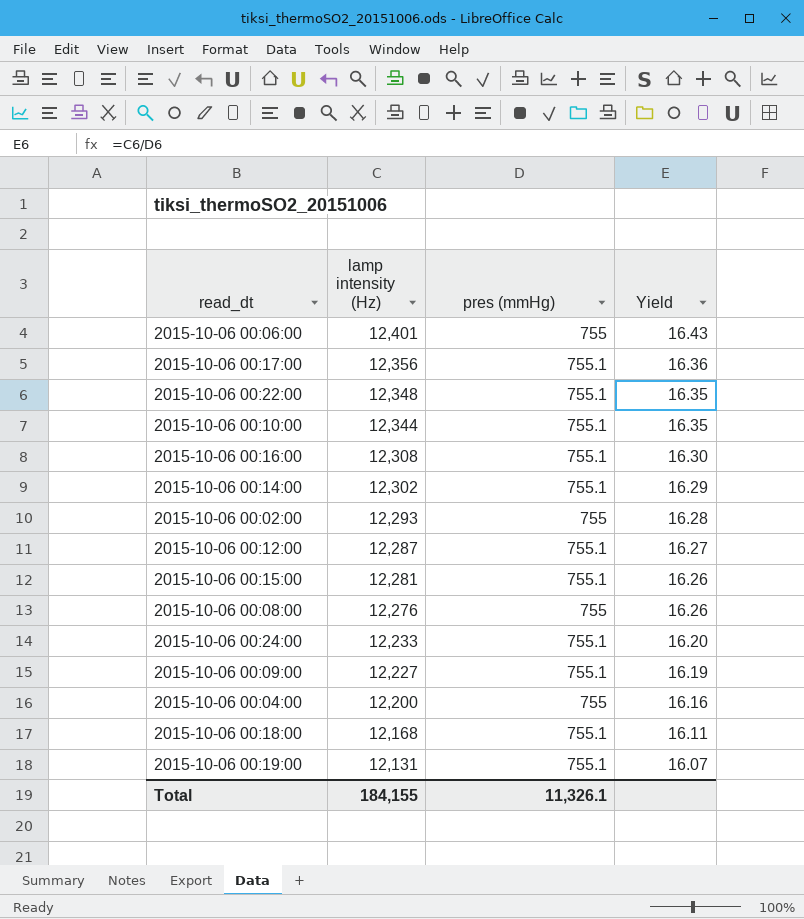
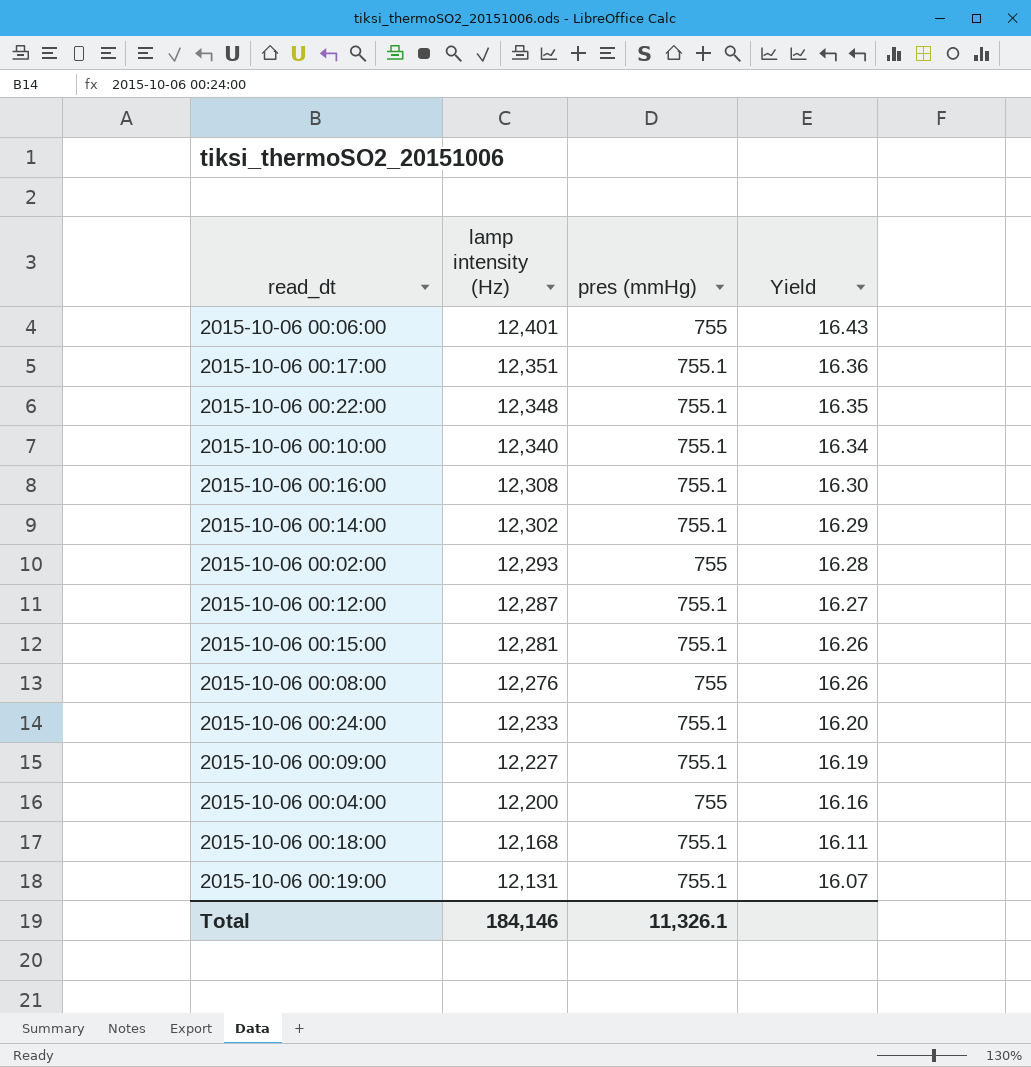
2015-10-06 00:17:00 | lamp intensity (Hz): 12,356 -> 12,351
2015-10-06 00:10:00 | lamp intensity (Hz): 12,344 -> 12,340
2015-10-06 00:10:00 | Yield: 16.35 -> 16.34
Total | lamp intensity (Hz): 184,155 -> 184,146

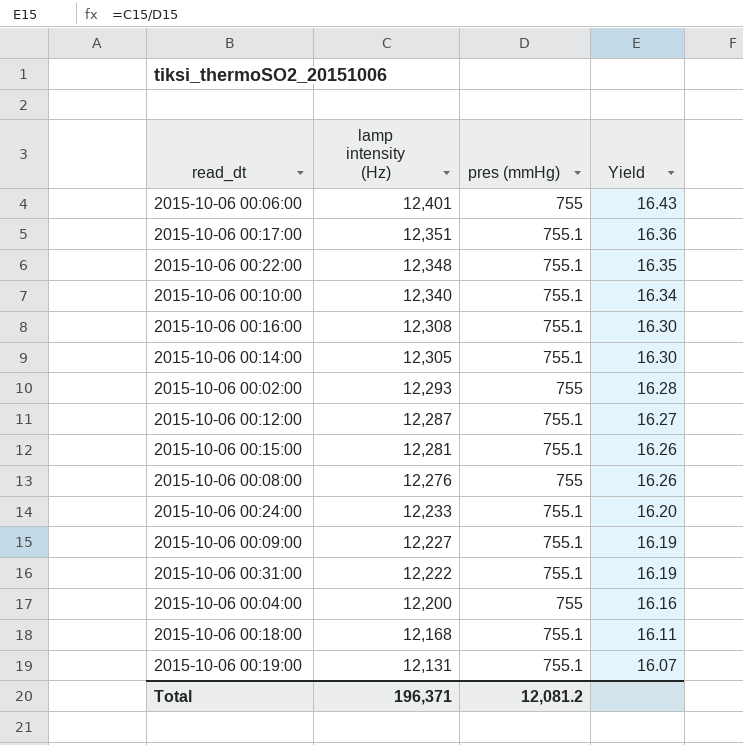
2015-10-06 00:14:00 | lamp intensity (Hz): 12,302 -> 12,305
2015-10-06 00:14:00 | Yield: 16.29 -> 16.30
row 2015-10-06 00:31:00: none -> 12,222 | 755.1 | 16.19
Total | lamp intensity (Hz): 184,146 -> 196,371
Total | pres (mmHg): 11,326.1 -> 12,081.2

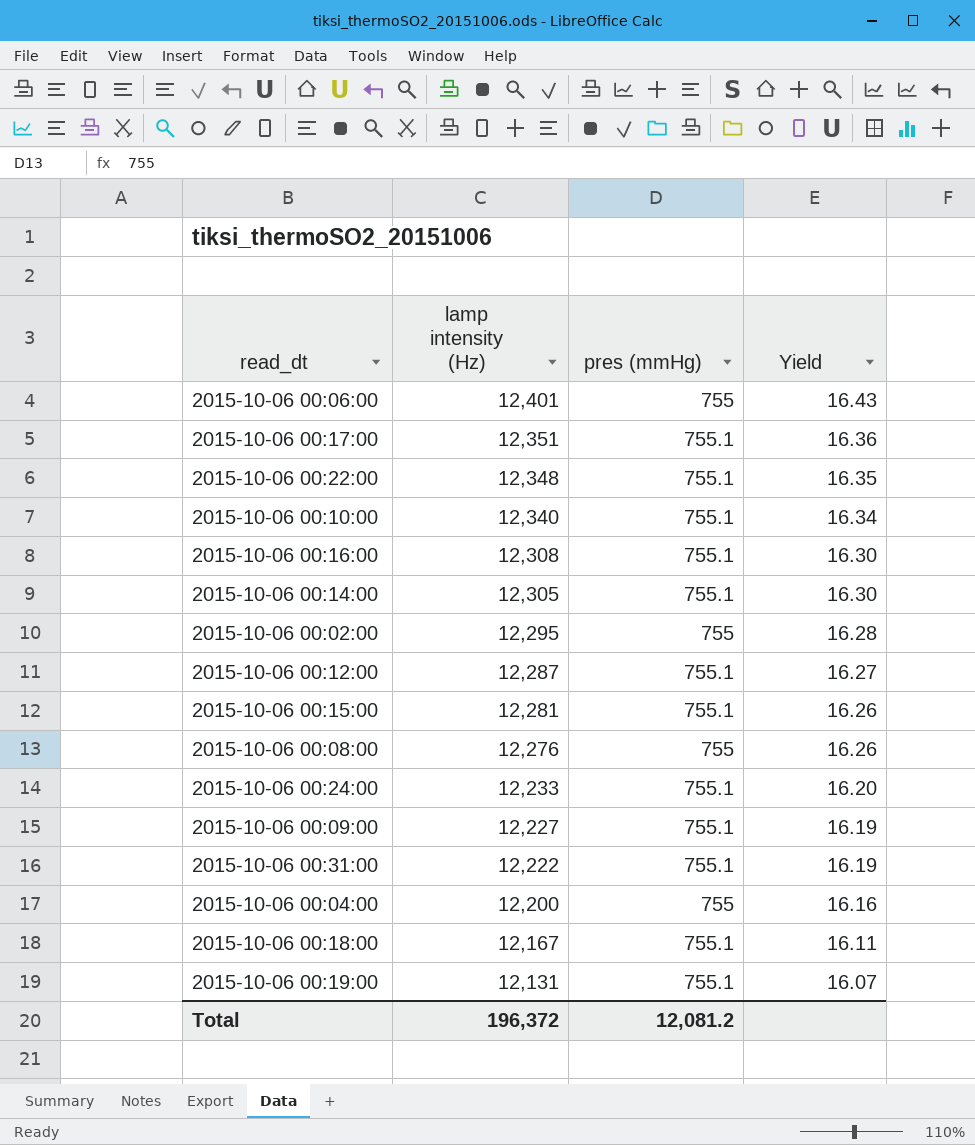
2015-10-06 00:02:00 | lamp intensity (Hz): 12,293 -> 12,295
2015-10-06 00:18:00 | lamp intensity (Hz): 12,168 -> 12,167
Total | lamp intensity (Hz): 196,371 -> 196,372

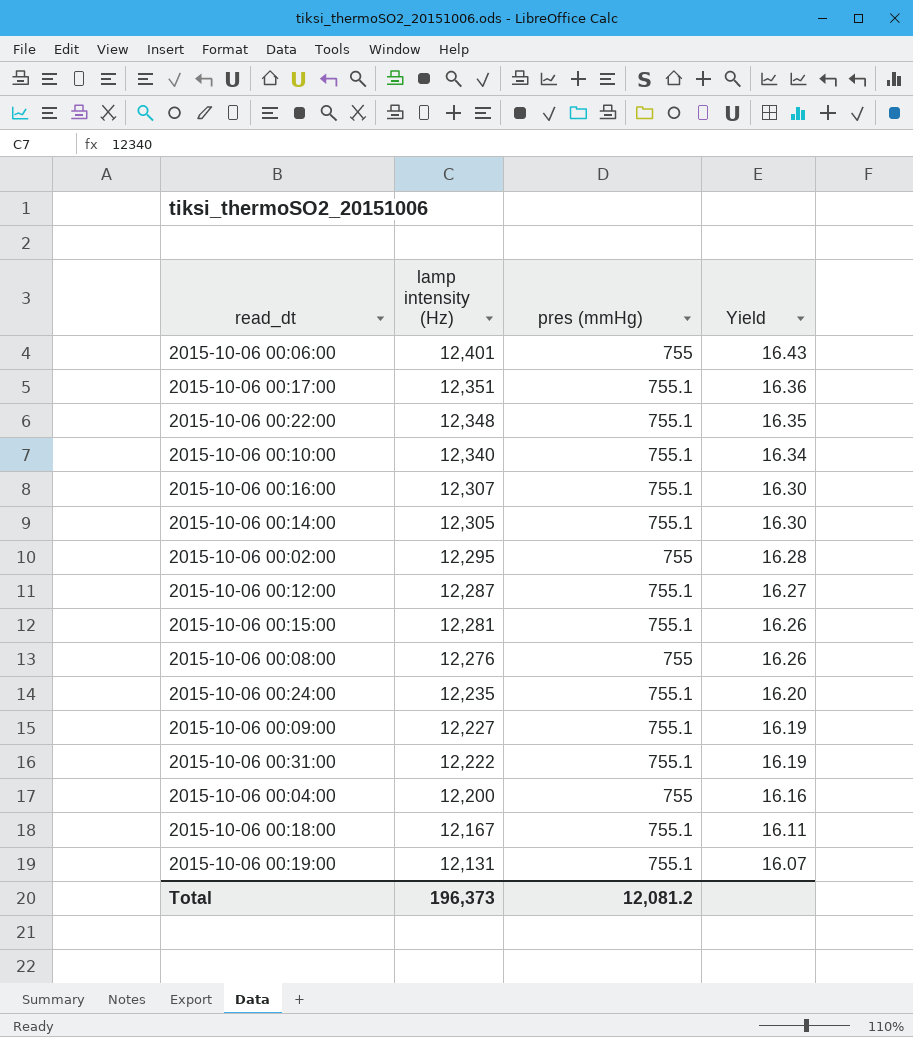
2015-10-06 00:16:00 | lamp intensity (Hz): 12,308 -> 12,307
2015-10-06 00:24:00 | lamp intensity (Hz): 12,233 -> 12,235
Total | lamp intensity (Hz): 196,372 -> 196,373

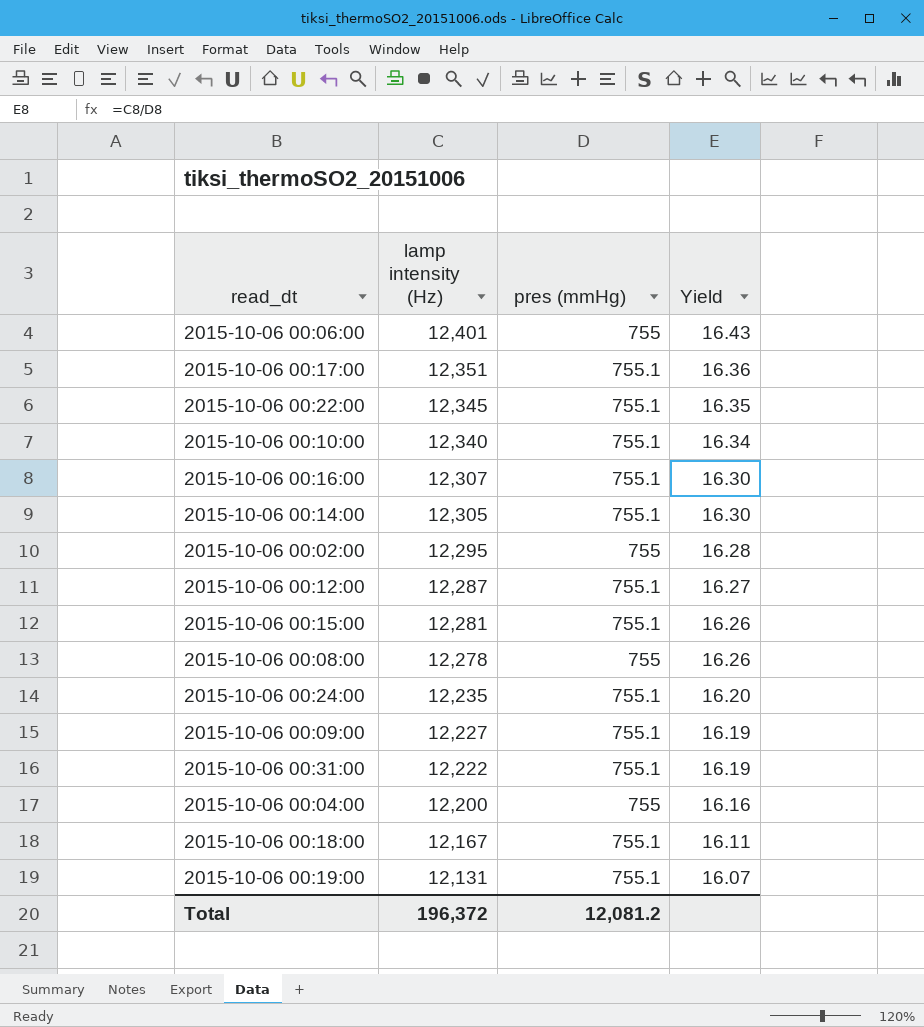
2015-10-06 00:22:00 | lamp intensity (Hz): 12,348 -> 12,345
2015-10-06 00:08:00 | lamp intensity (Hz): 12,276 -> 12,278
Total | lamp intensity (Hz): 196,373 -> 196,372

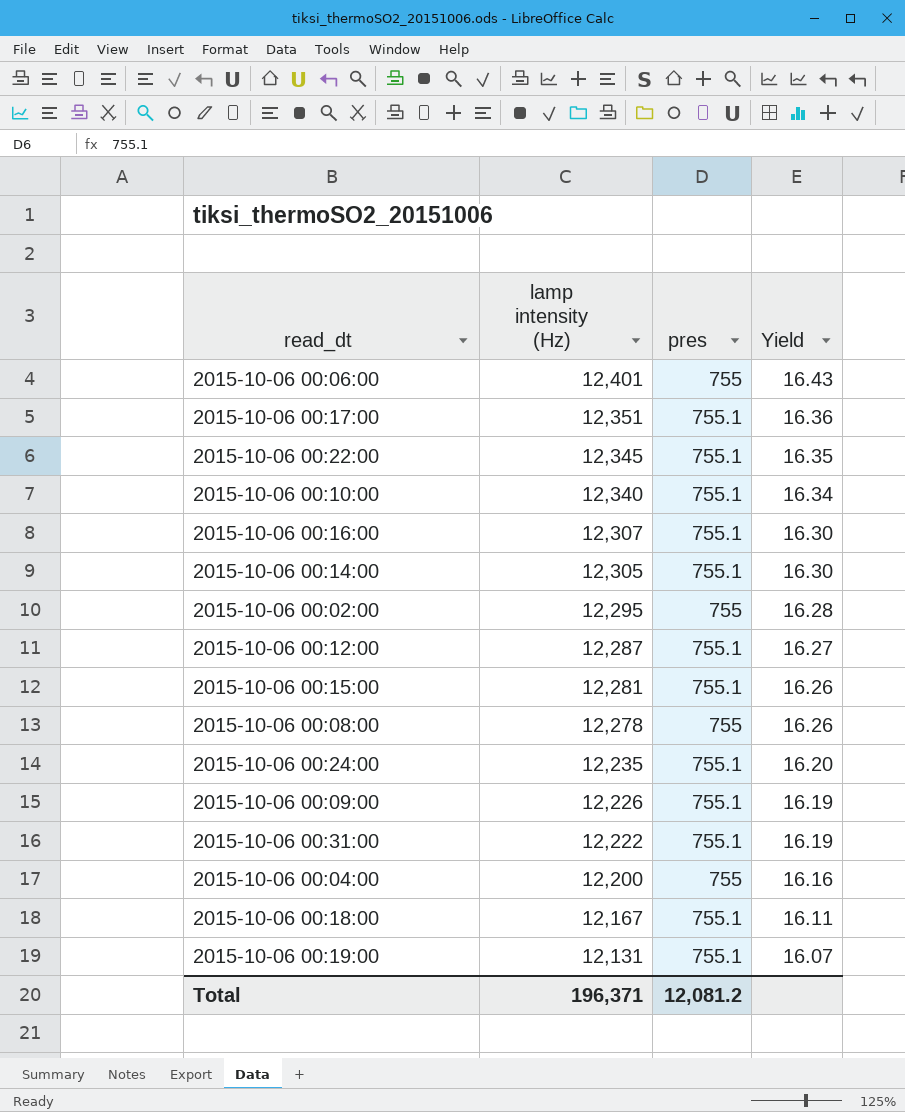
column name: pres (mmHg) -> pres
2015-10-06 00:09:00 | lamp intensity (Hz): 12,227 -> 12,226
Total | lamp intensity (Hz): 196,372 -> 196,371

